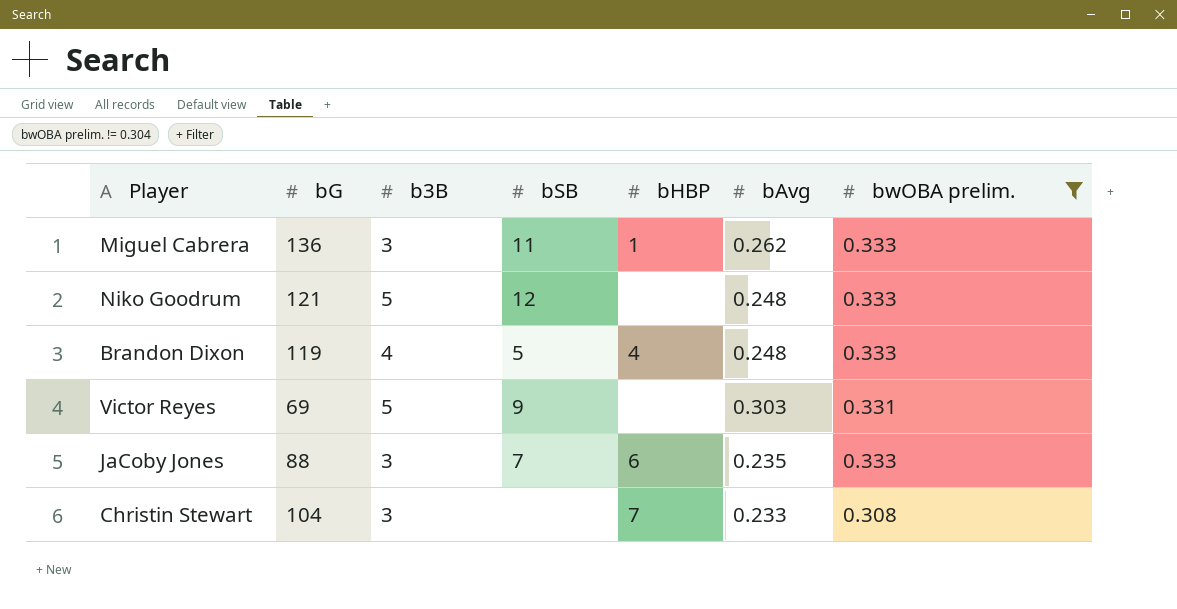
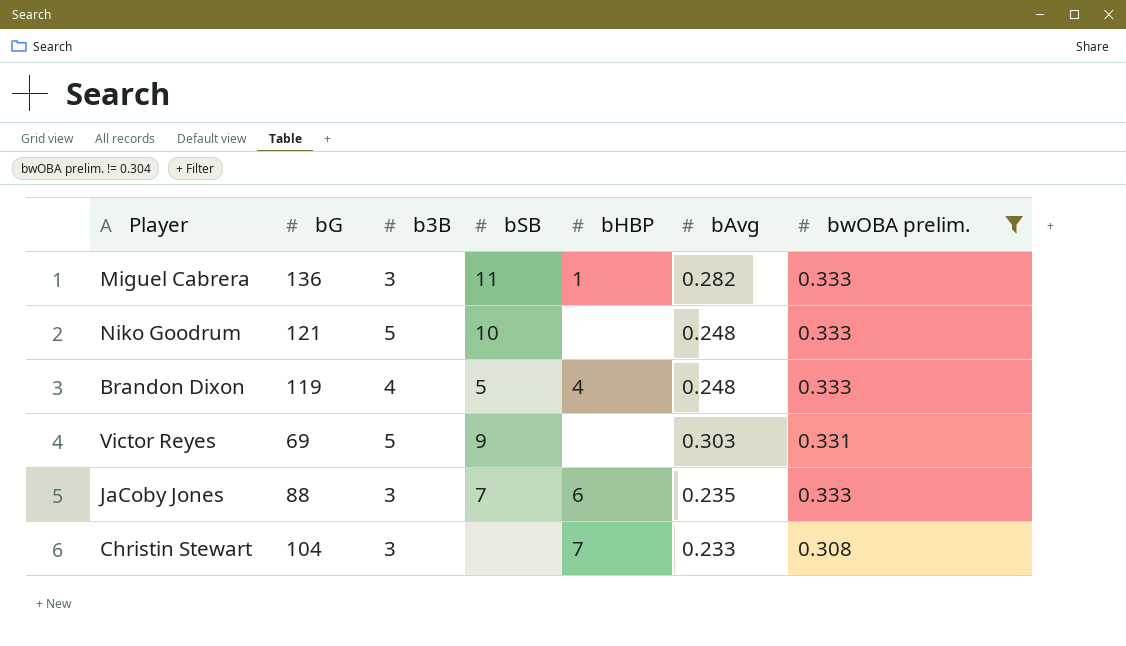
Miguel Cabrera | bAvg: 0.262 -> 0.282
Niko Goodrum | bSB: 12 -> 10

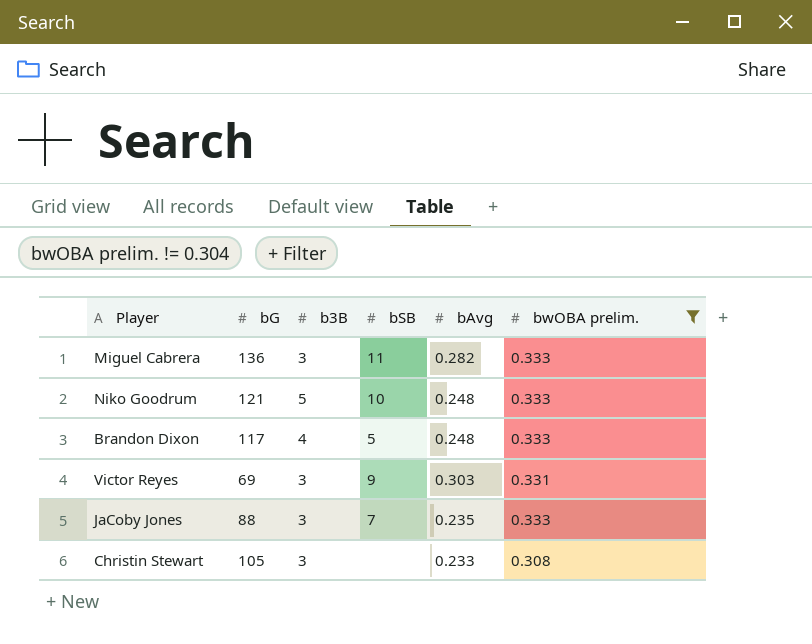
column bHBP | position: 5 -> none
Brandon Dixon | bG: 119 -> 117
Victor Reyes | b3B: 5 -> 3
Christin Stewart | bG: 104 -> 105

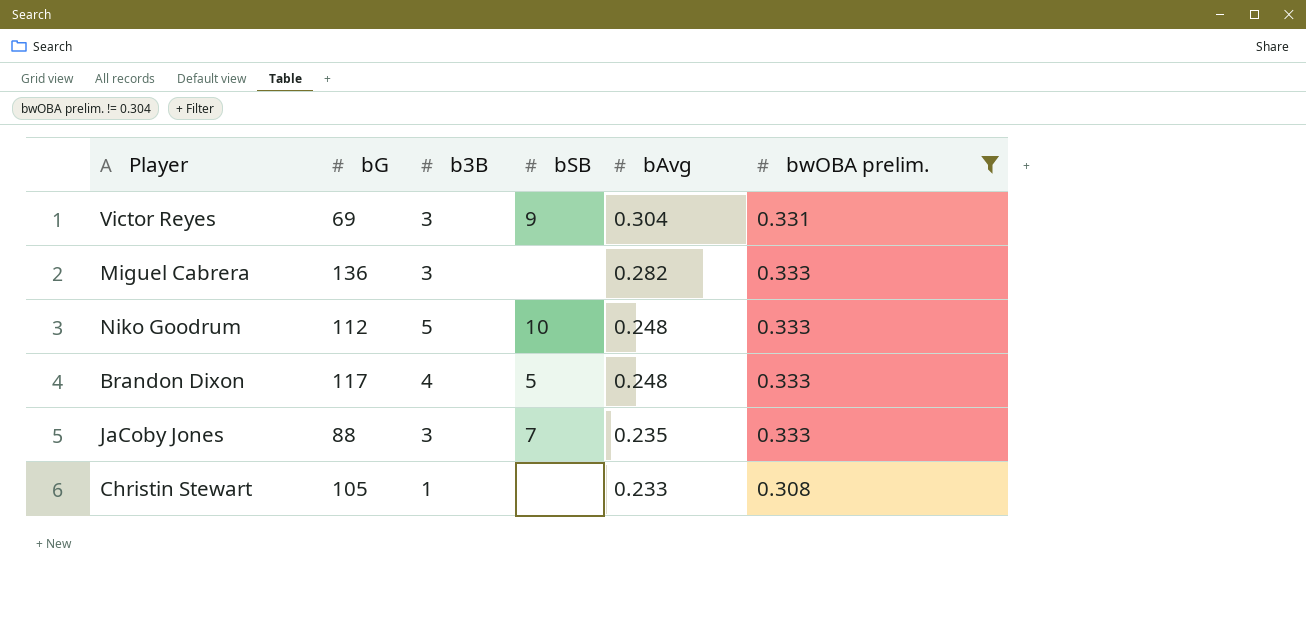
row order: none -> bAvg descending
Victor Reyes | bAvg: 0.303 -> 0.304
Miguel Cabrera | bSB: 11 -> none
Niko Goodrum | bG: 121 -> 112
Christin Stewart | b3B: 3 -> 1

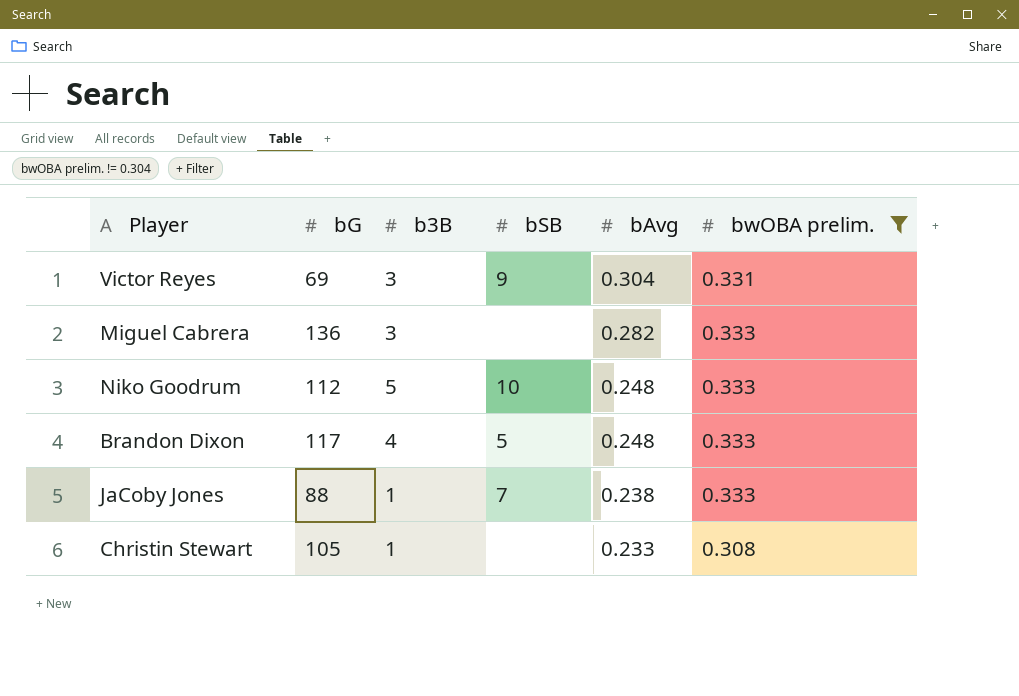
JaCoby Jones | b3B: 3 -> 1
JaCoby Jones | bAvg: 0.235 -> 0.238

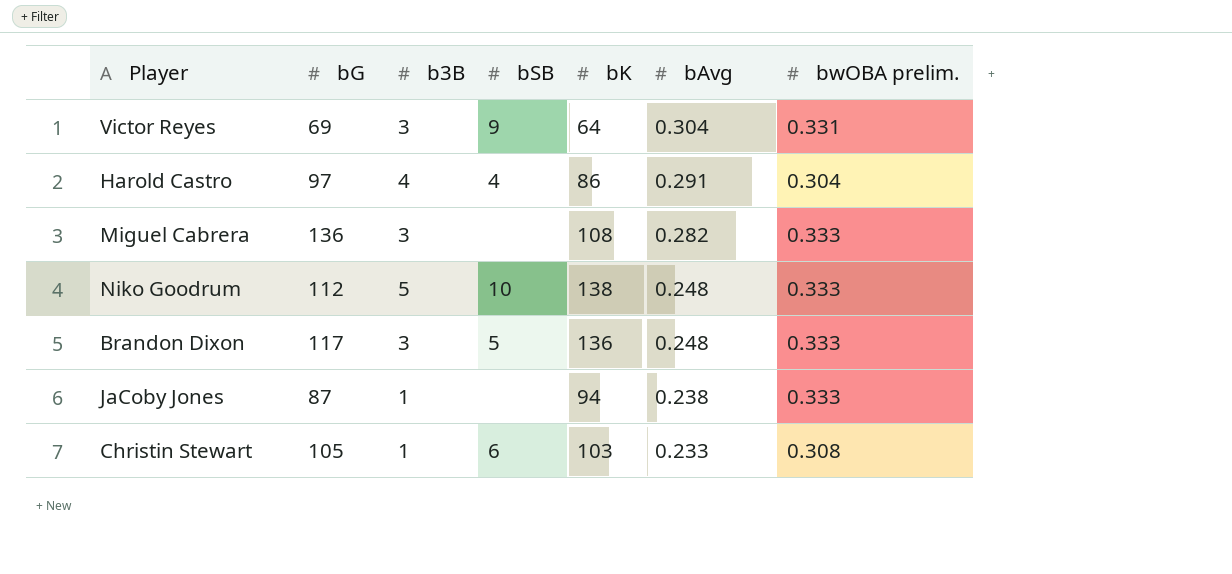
filter: bwOBA prelim. != 0.304 -> none
column bK | position: none -> 5
Brandon Dixon | b3B: 4 -> 3
JaCoby Jones | bG: 88 -> 87
JaCoby Jones | bSB: 7 -> none
Christin Stewart | bSB: none -> 6

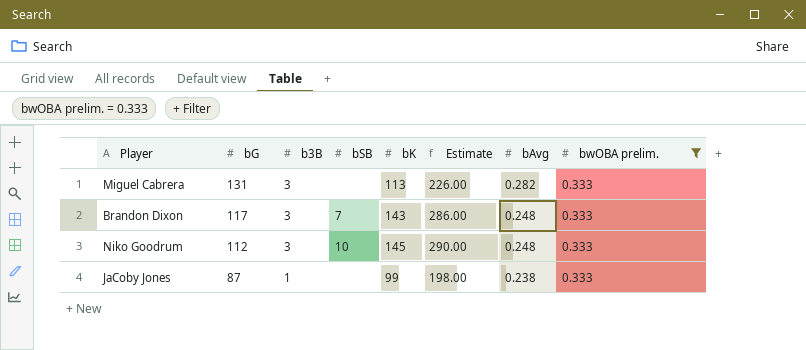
filter: none -> bwOBA prelim. = 0.333
row order: bAvg descending -> bG descending
column Estimate | formula: none -> [bK] * 2
Miguel Cabrera | bG: 136 -> 131
Miguel Cabrera | bK: 108 -> 113
Brandon Dixon | bSB: 5 -> 7
Brandon Dixon | bK: 136 -> 143
Niko Goodrum | b3B: 5 -> 3
Niko Goodrum | bK: 138 -> 145
JaCoby Jones | bK: 94 -> 99

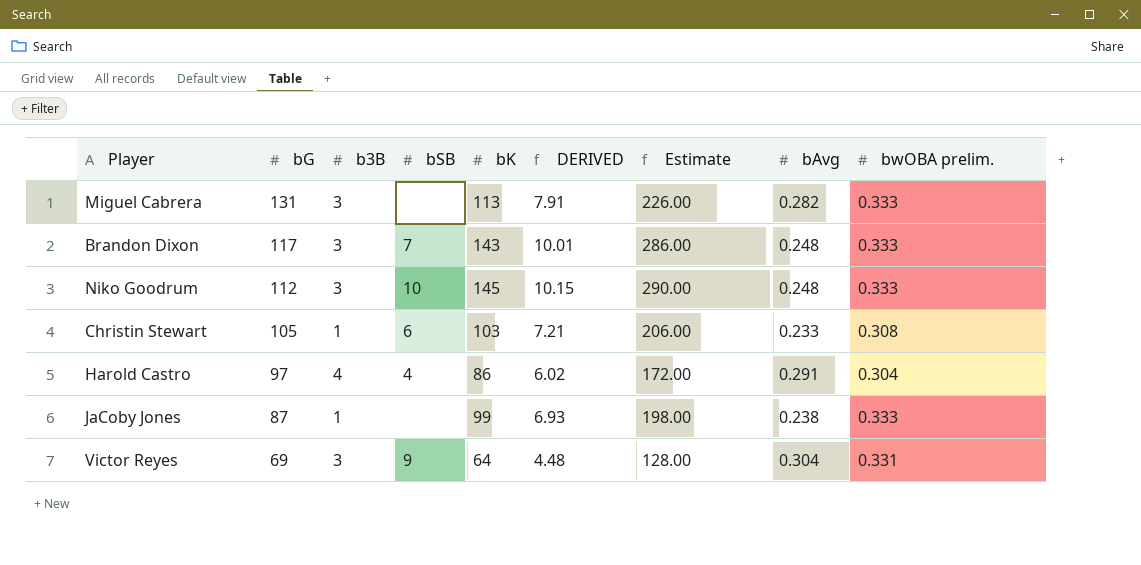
filter: bwOBA prelim. = 0.333 -> none
column DERIVED | formula: none -> [bK] * 0.07

